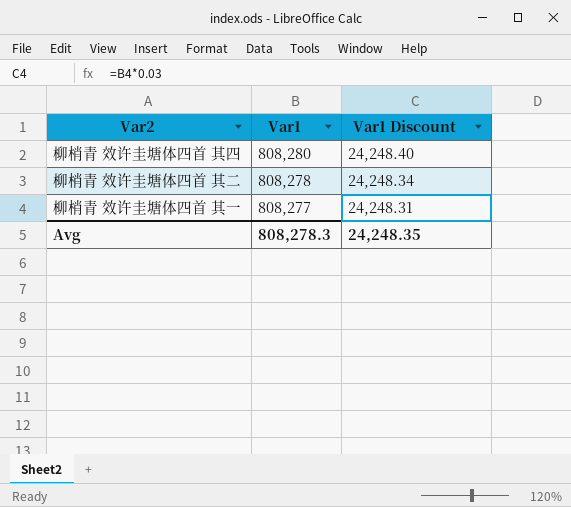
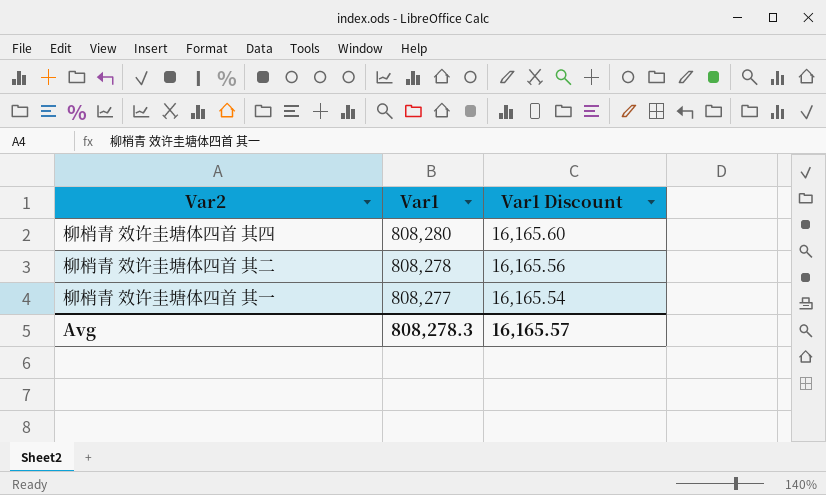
column Var1 Discount | formula: [Var1] * 0.03 -> [Var1] * 0.02
Avg | Var1 Discount: 24,248.35 -> 16,165.57

